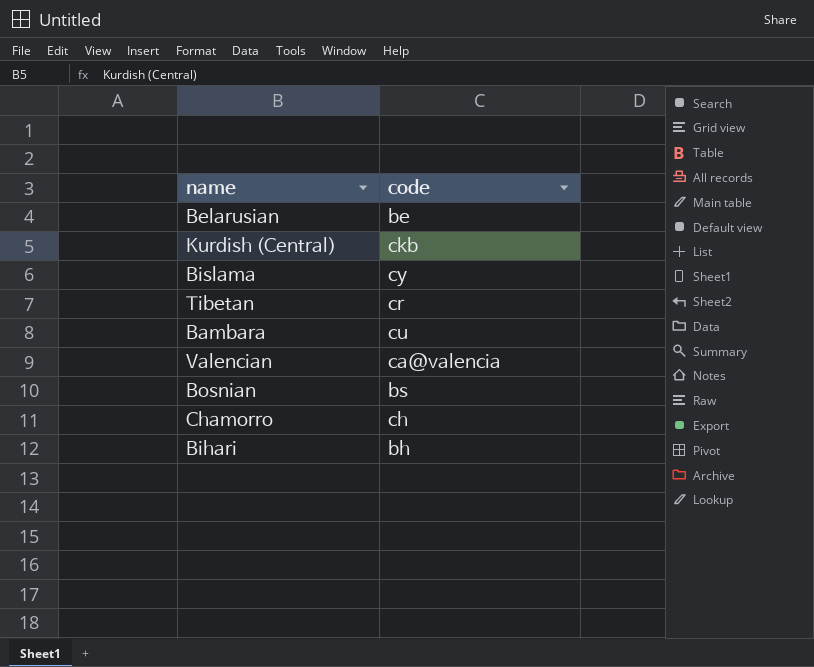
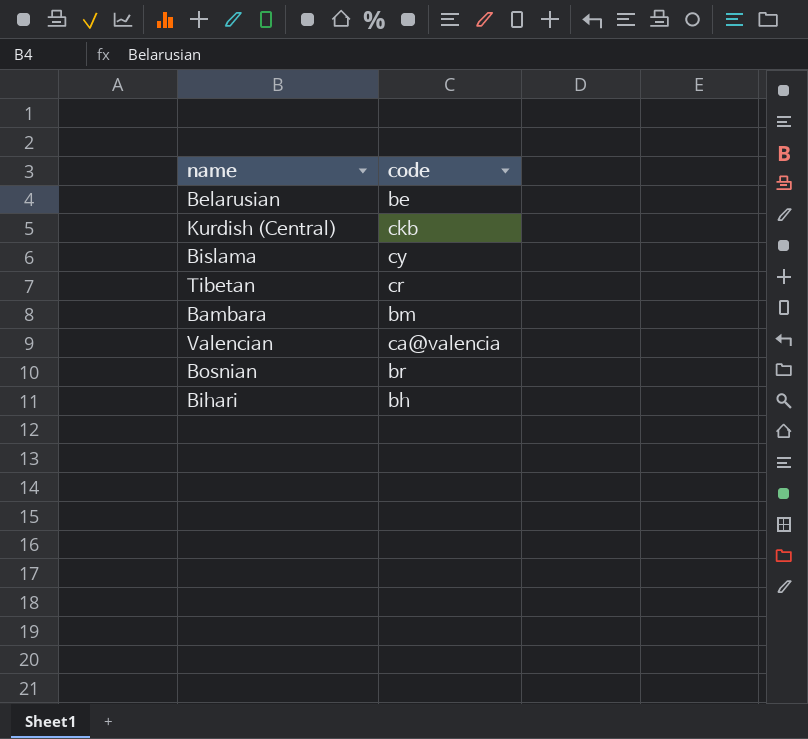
row Chamorro: ch -> none
Bambara | code: cu -> bm
Bosnian | code: bs -> br

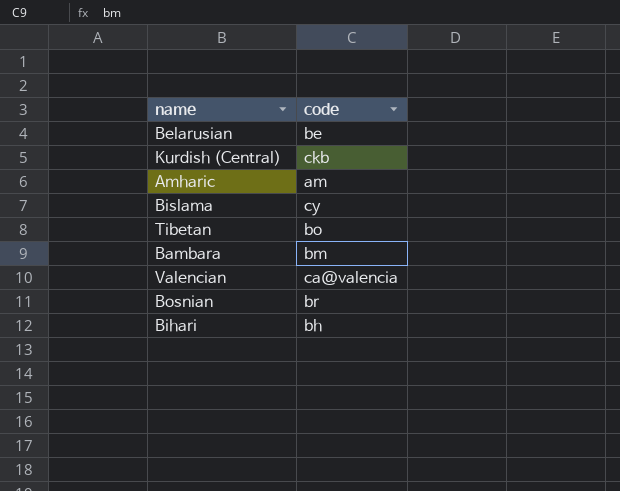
row Amharic: none -> am
Tibetan | code: cr -> bo

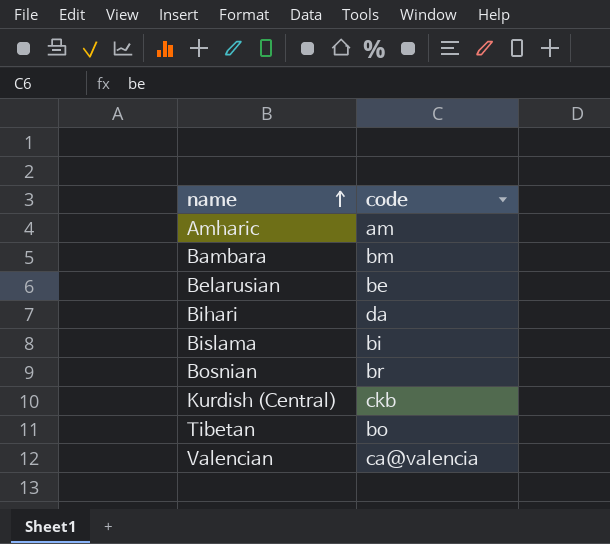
row order: none -> name ascending
Bihari | code: bh -> da
Bislama | code: cy -> bi

